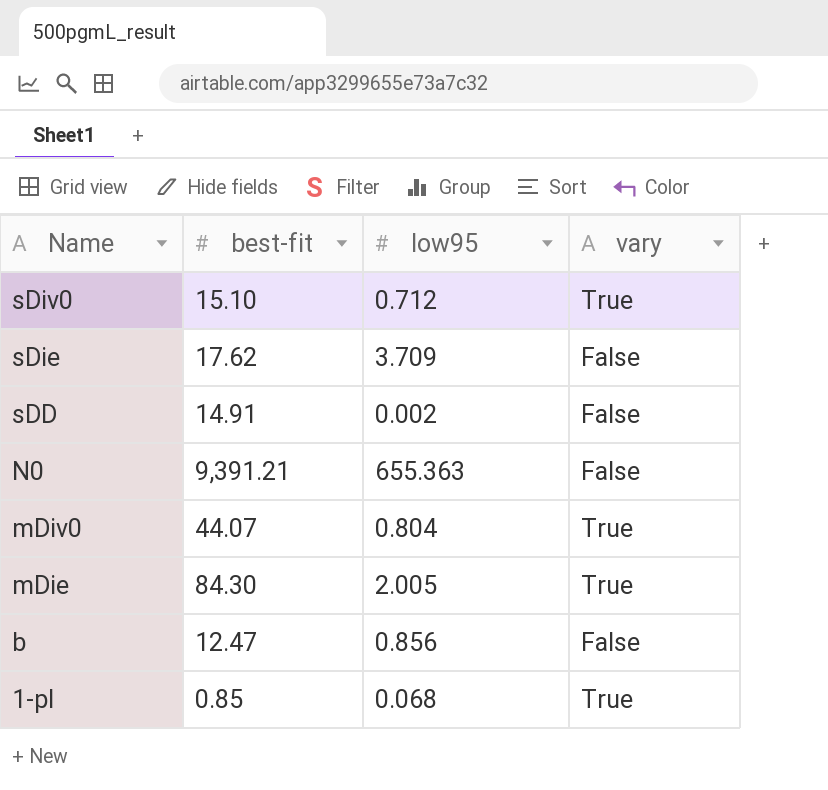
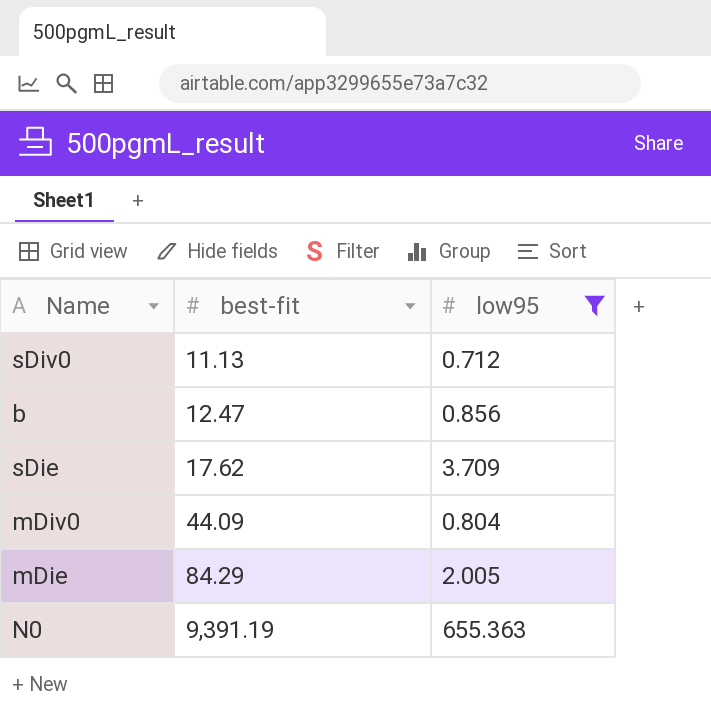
filter: none -> low95 >= 0.712
row order: Name descending -> best-fit ascending
column vary | position: 4 -> none
sDiv0 | best-fit: 15.10 -> 11.13
mDiv0 | best-fit: 44.07 -> 44.09
mDie | best-fit: 84.30 -> 84.29
N0 | best-fit: 9,391.21 -> 9,391.19

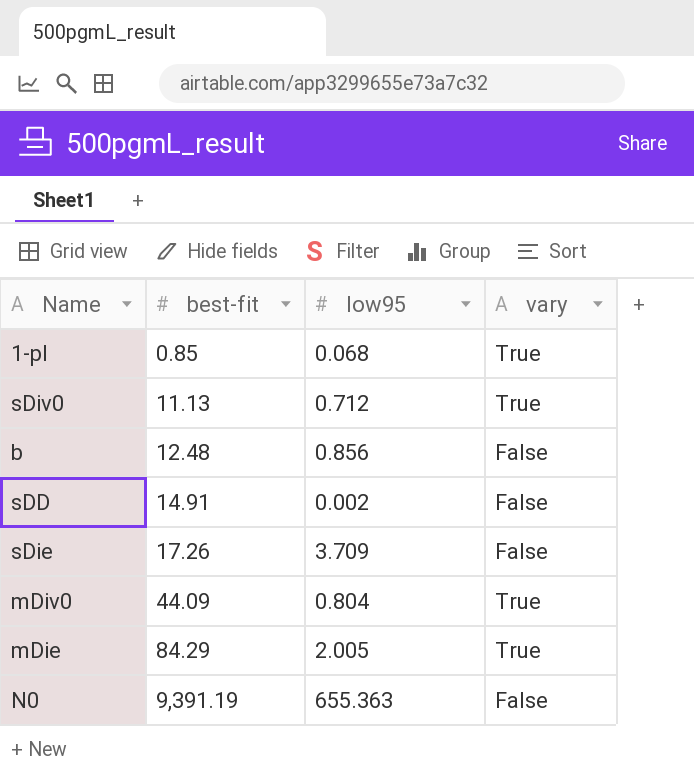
filter: low95 >= 0.712 -> none
column vary | position: none -> 4
b | best-fit: 12.47 -> 12.48
sDie | best-fit: 17.62 -> 17.26

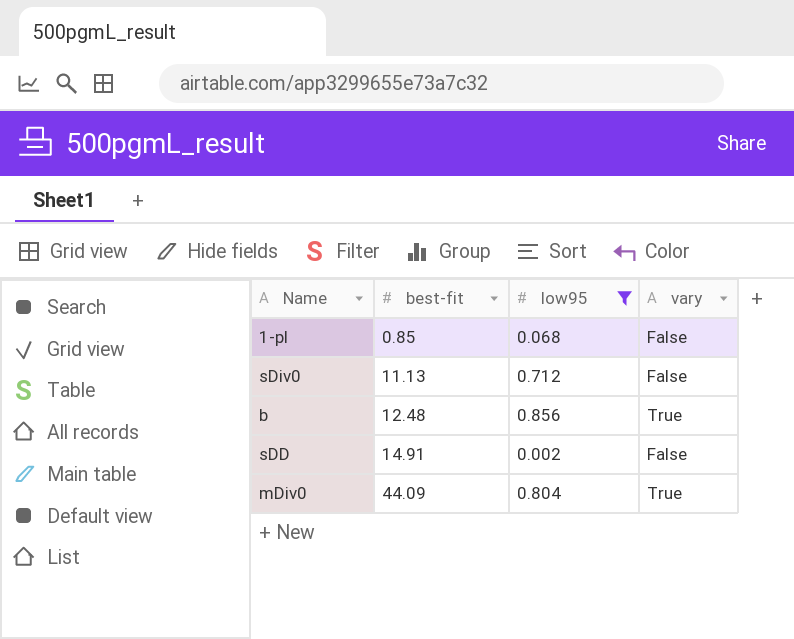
filter: none -> low95 <= 0.856
1-pl | vary: True -> False
sDiv0 | vary: True -> False
b | vary: False -> True

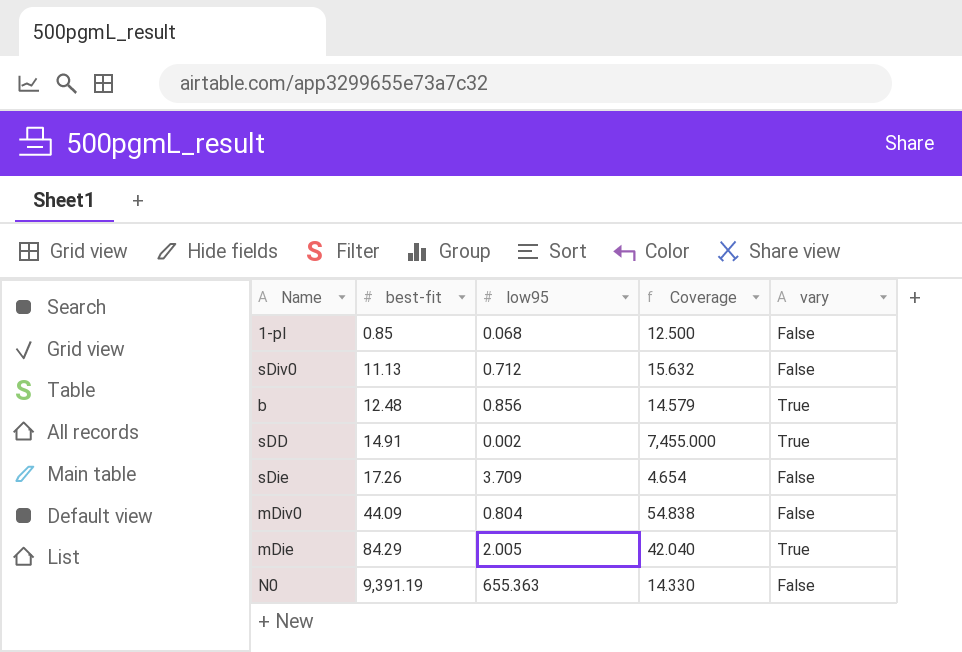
filter: low95 <= 0.856 -> none
column Coverage | formula: none -> [best-fit] / [low95]
sDD | vary: False -> True
mDiv0 | vary: True -> False

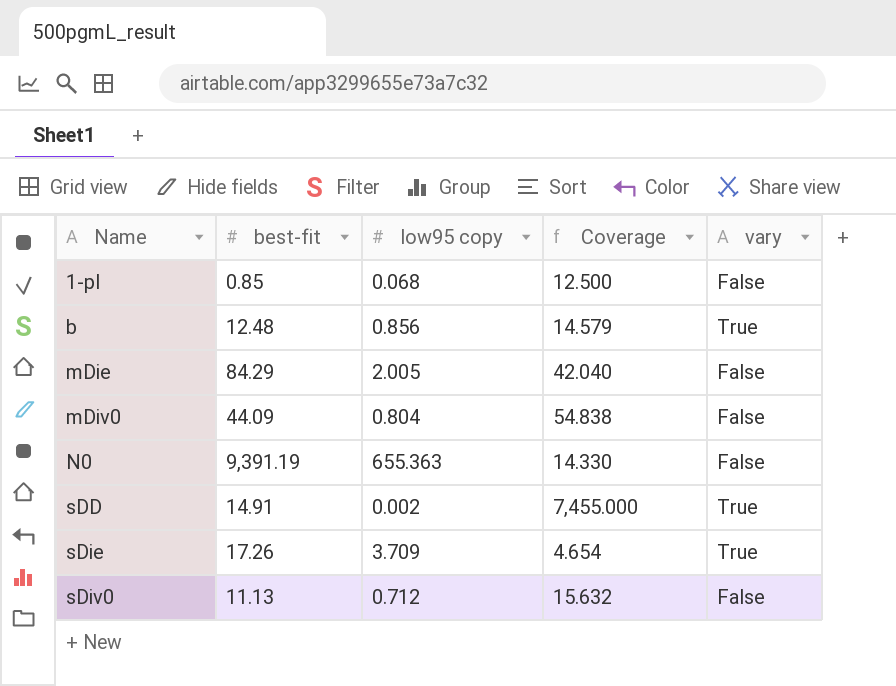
row order: best-fit ascending -> Name ascending
column name: low95 -> low95 copy
mDie | vary: True -> False
sDie | vary: False -> True

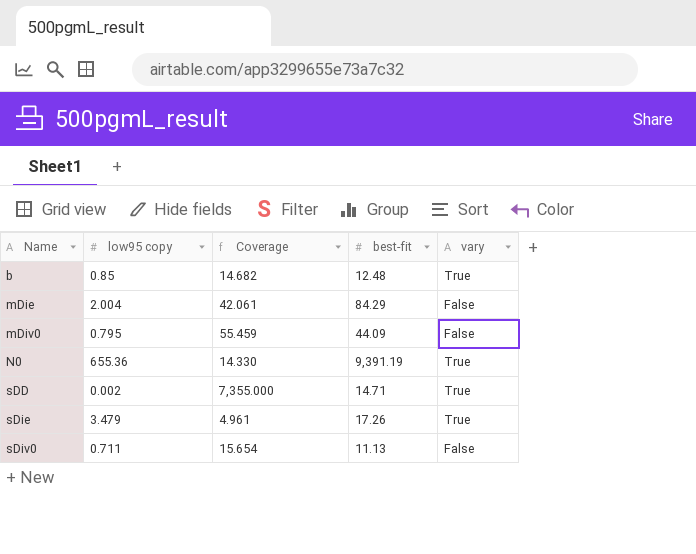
column best-fit | position: 2 -> 4
row 1-pl: 0.85 | 0.068 | 12.500 | False -> none
b | low95 copy: 0.856 -> 0.85
b | Coverage: 14.579 -> 14.682
mDie | low95 copy: 2.005 -> 2.004
mDie | Coverage: 42.040 -> 42.061
mDiv0 | low95 copy: 0.804 -> 0.795
mDiv0 | Coverage: 54.838 -> 55.459
N0 | low95 copy: 655.363 -> 655.36
N0 | vary: False -> True
sDD | Coverage: 7,455.000 -> 7,355.000
sDD | best-fit: 14.91 -> 14.71
sDie | low95 copy: 3.709 -> 3.479
sDie | Coverage: 4.654 -> 4.961
sDiv0 | low95 copy: 0.712 -> 0.711
sDiv0 | Coverage: 15.632 -> 15.654

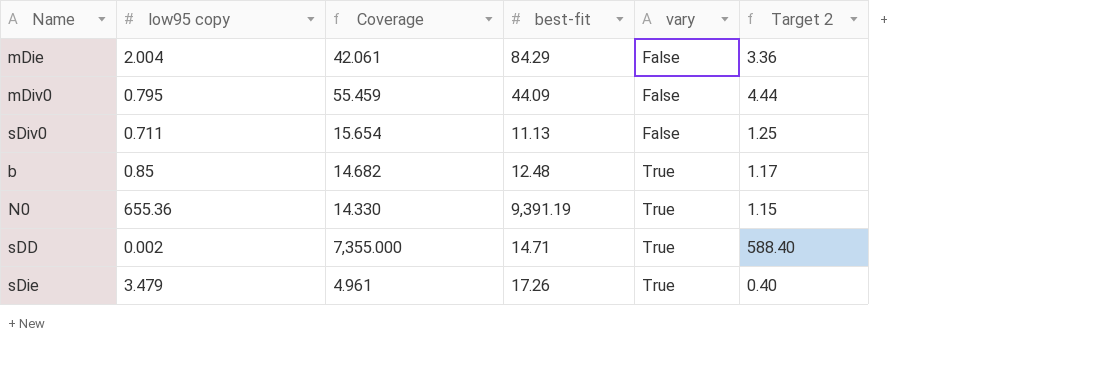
row order: Name ascending -> vary ascending
column Target 2 | formula: none -> [Coverage] * 0.08

